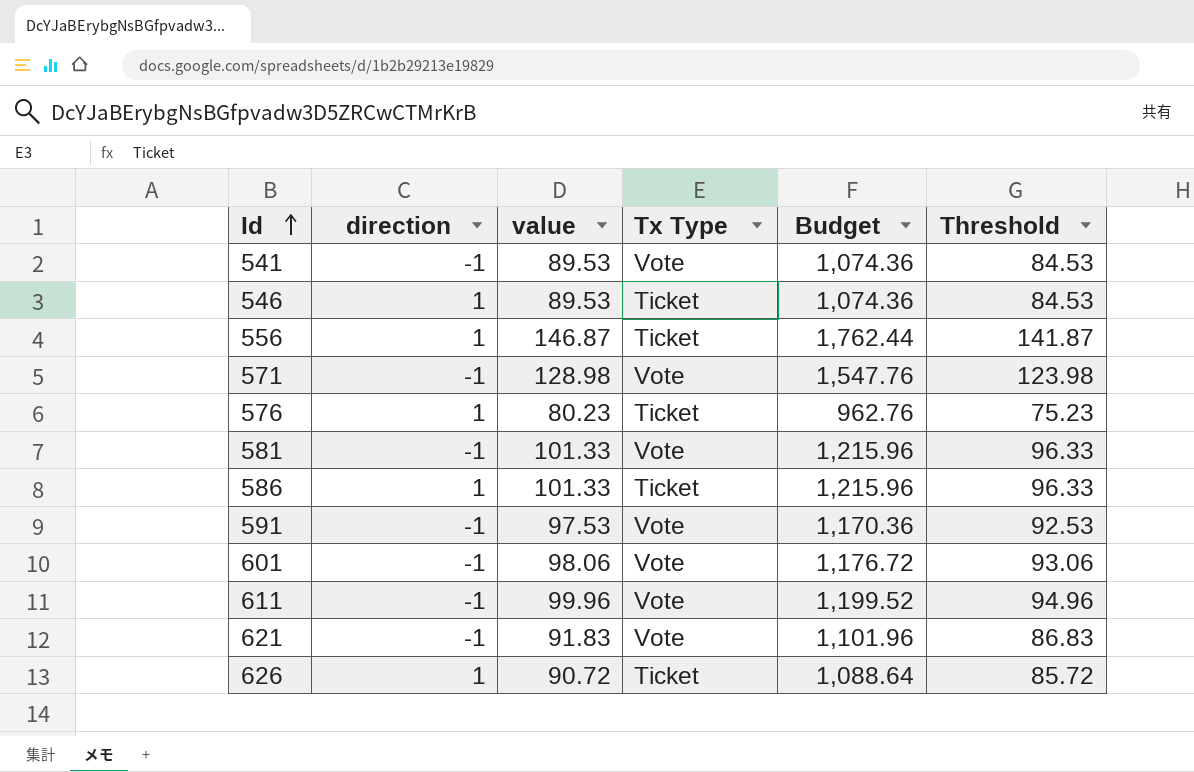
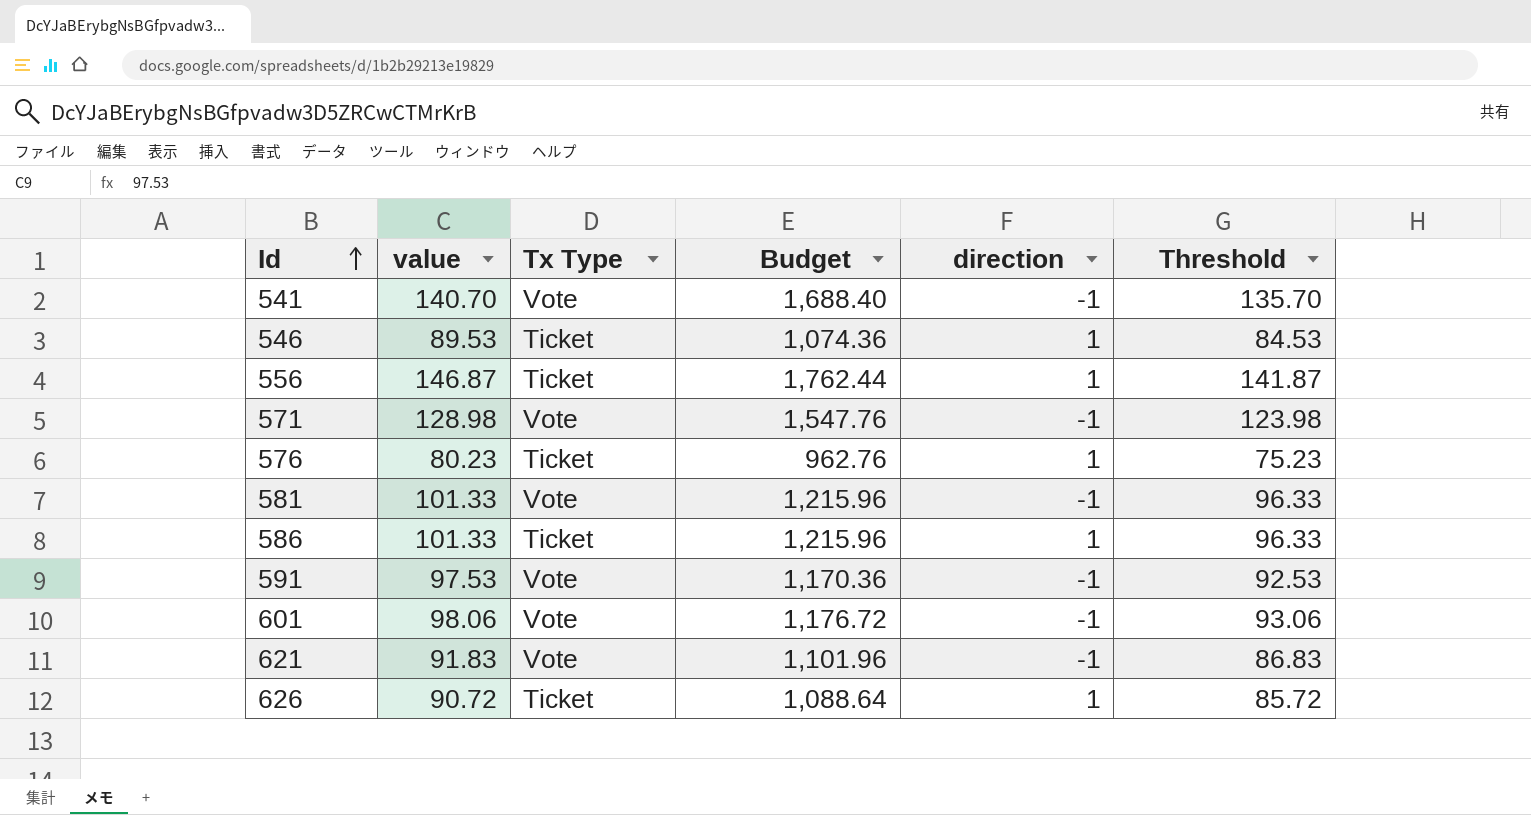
column direction | position: 2 -> 5
row 611: -1 | 99.96 | Vote | 1,199.52 | 94.96 -> none
541 | value: 89.53 -> 140.70
541 | Budget: 1,074.36 -> 1,688.40
541 | Threshold: 84.53 -> 135.70

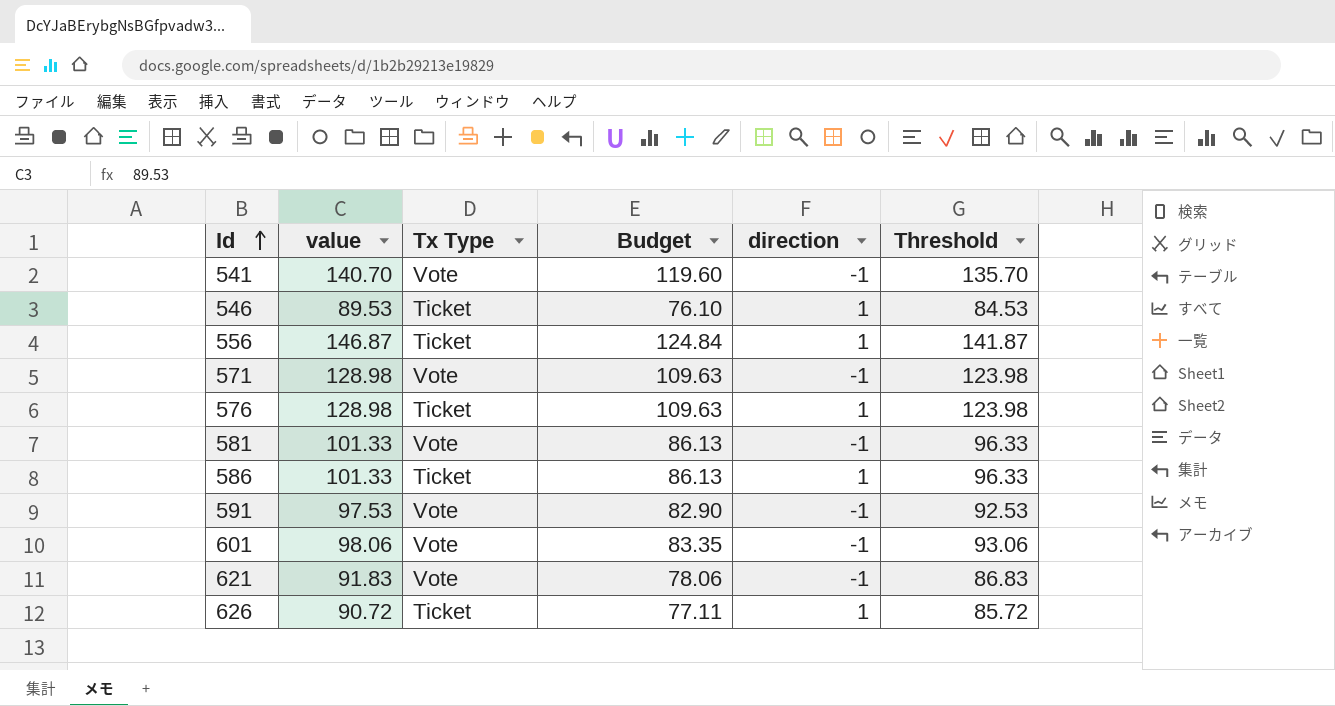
column Budget | formula: [value] * 12 -> [value] * 0.85
576 | value: 80.23 -> 128.98
576 | Threshold: 75.23 -> 123.98

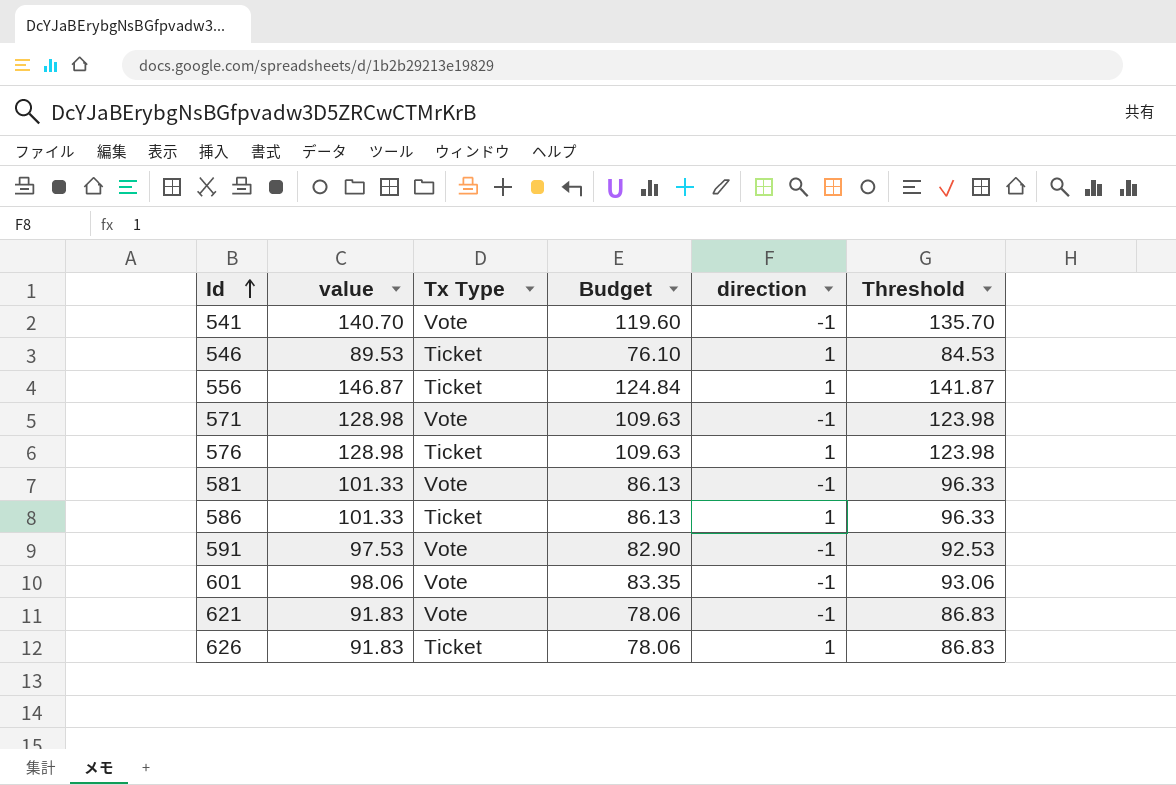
626 | value: 90.72 -> 91.83
626 | Budget: 77.11 -> 78.06
626 | Threshold: 85.72 -> 86.83

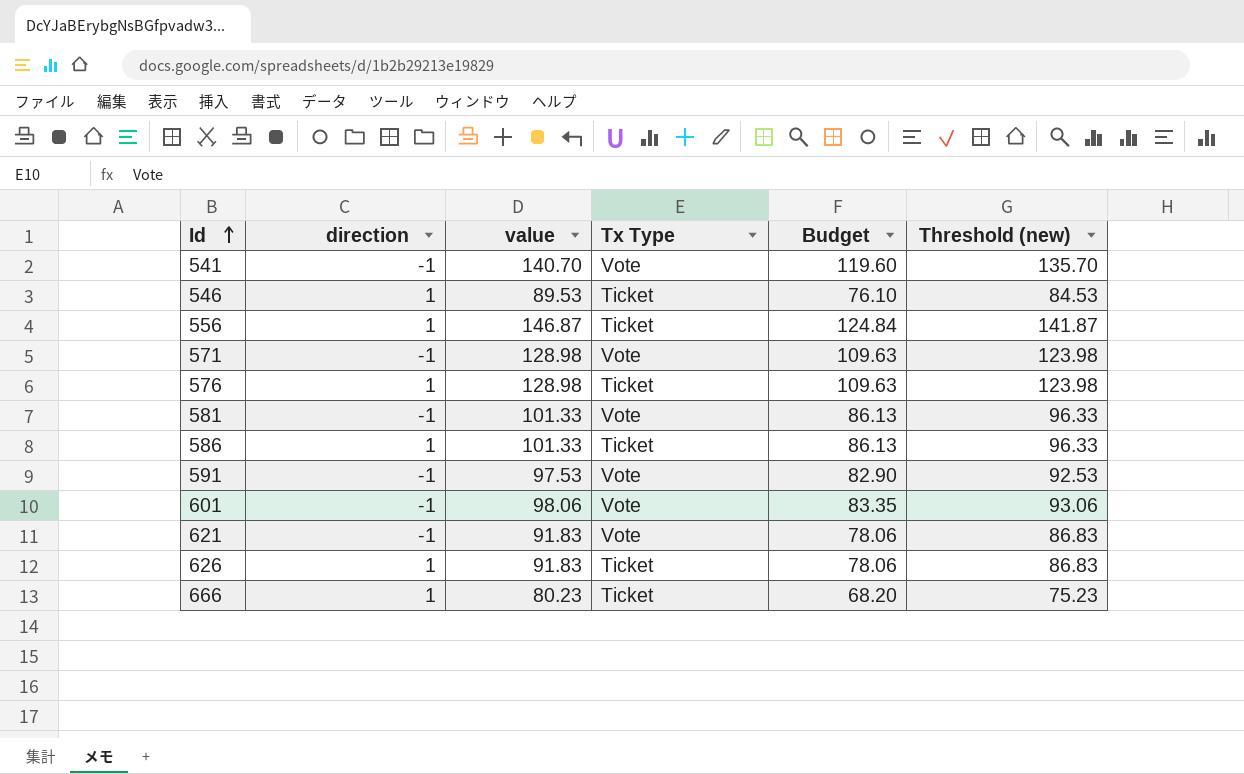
column direction | position: 5 -> 2
column name: Threshold -> Threshold (new)
row 666: none -> 1 | 80.23 | Ticket | 68.20 | 75.23

